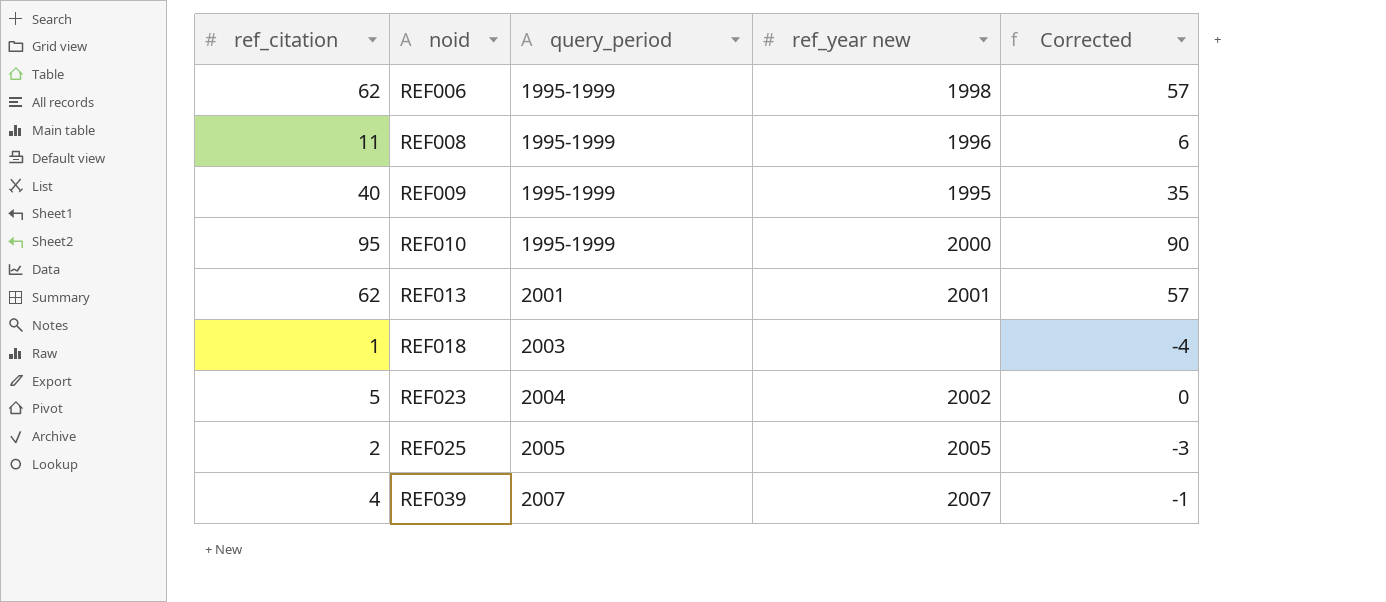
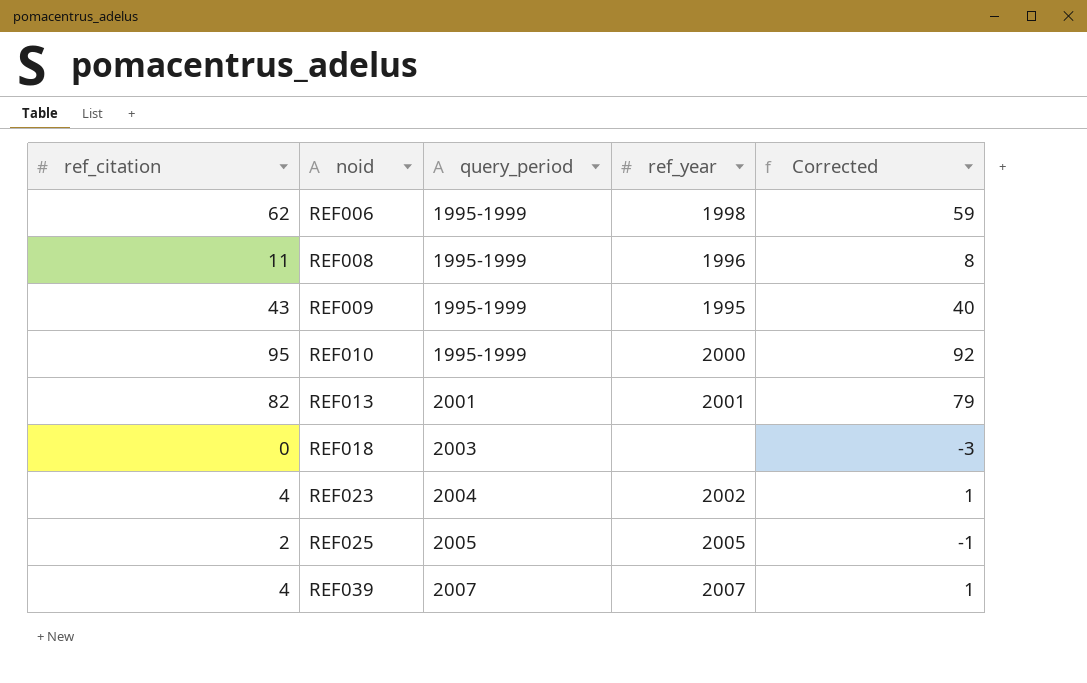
column name: ref_year new -> ref_year
column Corrected | formula: [ref_citation] - 5 -> [ref_citation] - 3
REF009 | ref_citation: 40 -> 43
REF013 | ref_citation: 62 -> 82
REF018 | ref_citation: 1 -> 0
REF023 | ref_citation: 5 -> 4

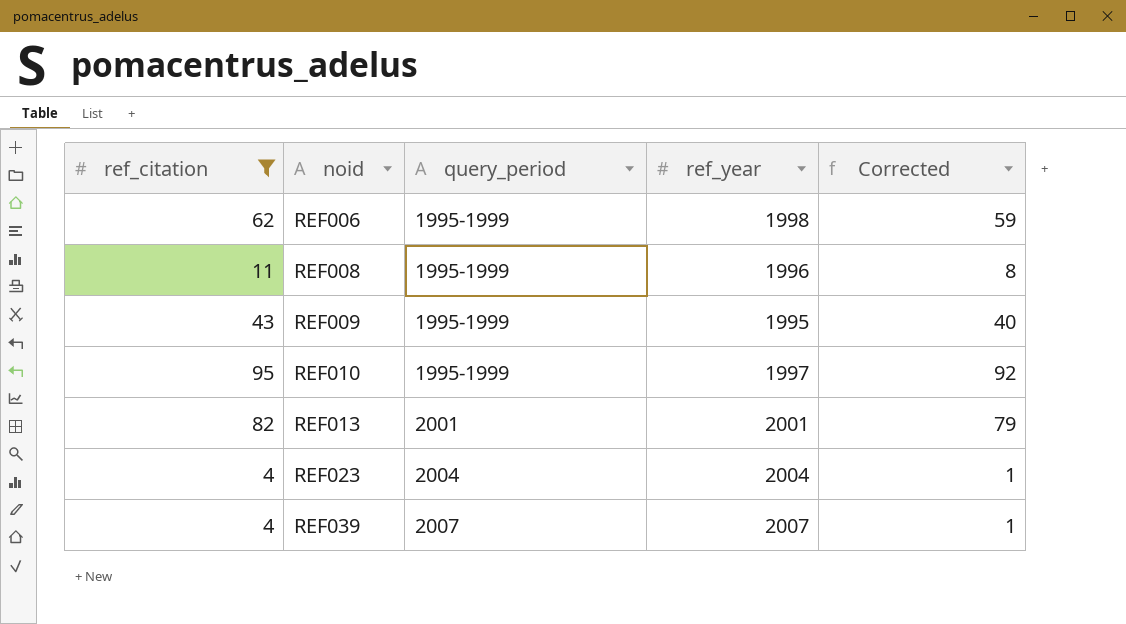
filter: none -> ref_citation >= 4
REF010 | ref_year: 2000 -> 1997
REF023 | ref_year: 2002 -> 2004

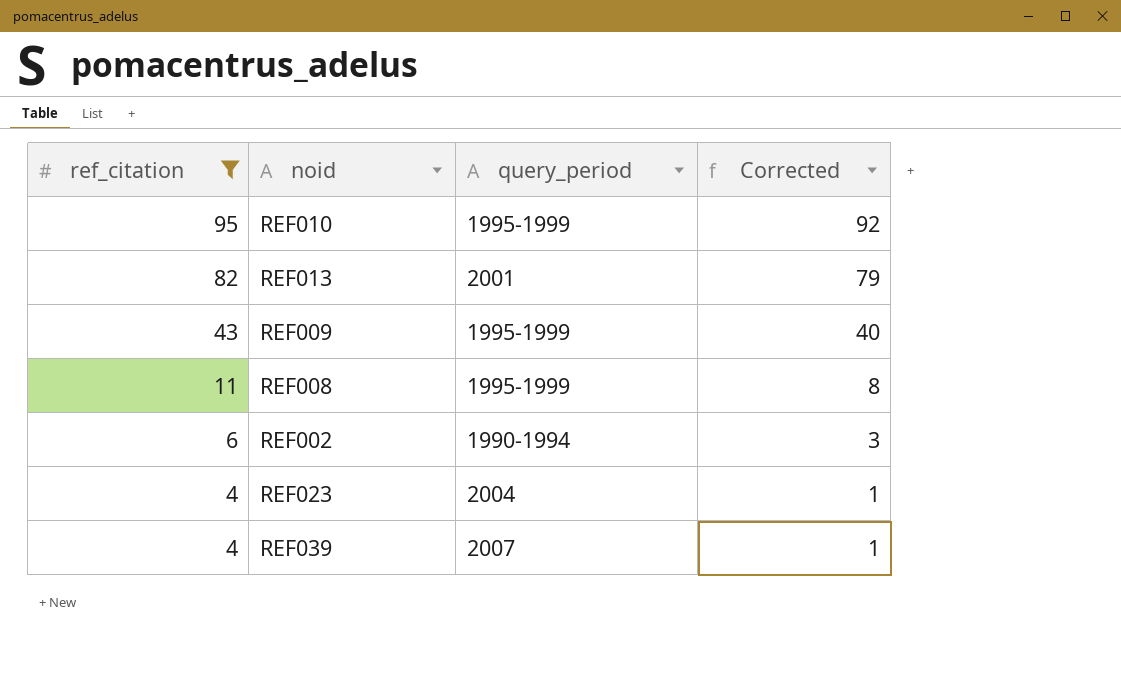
row order: noid ascending -> ref_citation descending
column ref_year | position: 4 -> none
row REF006: 62 | 1995-1999 | 1998 | 59 -> none
row REF002: none -> 6 | 1990-1994 | 3

